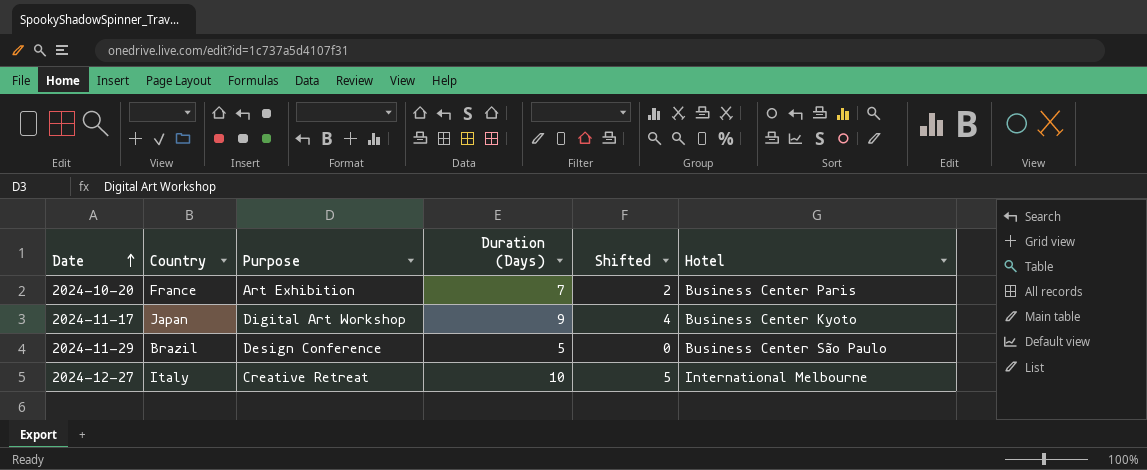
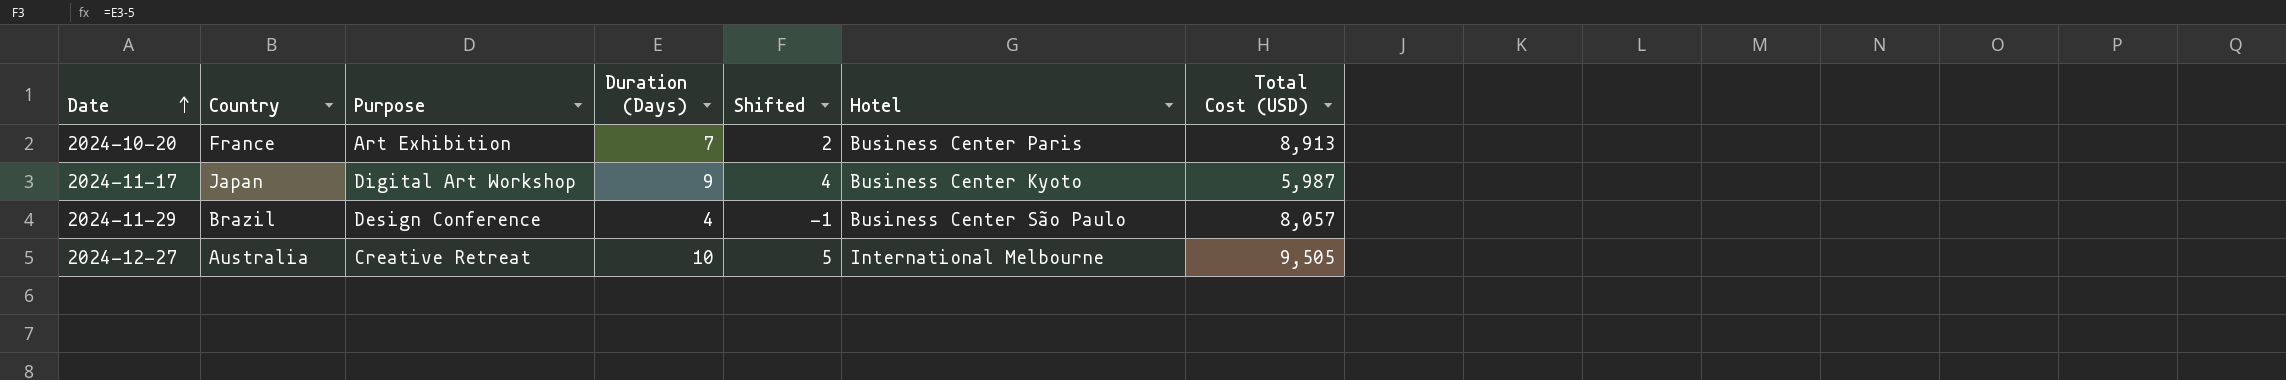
column Total Cost (USD) | position: none -> 7
2024-11-29 | Duration (Days): 5 -> 4
2024-11-29 | Shifted: 0 -> -1
2024-12-27 | Country: Italy -> Australia

